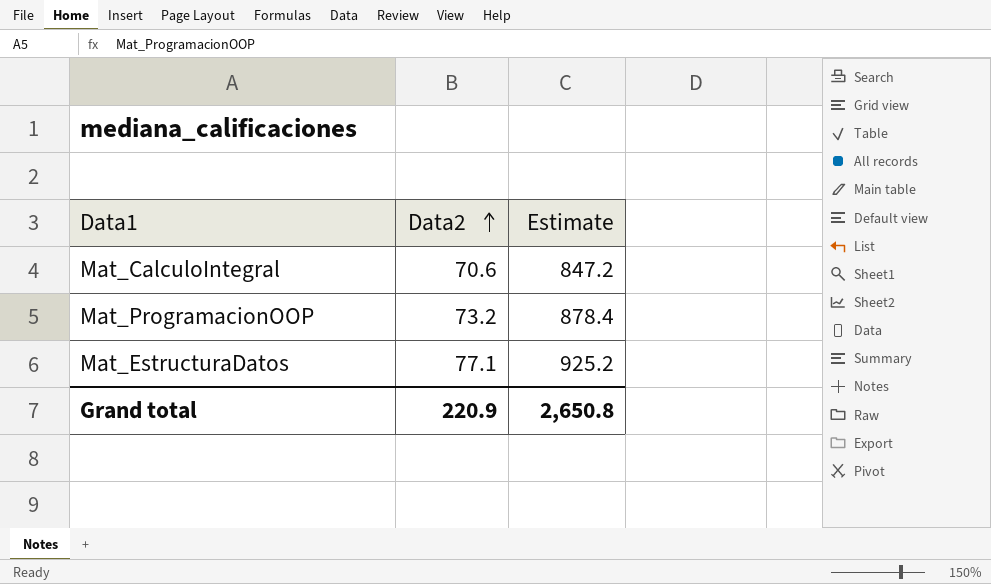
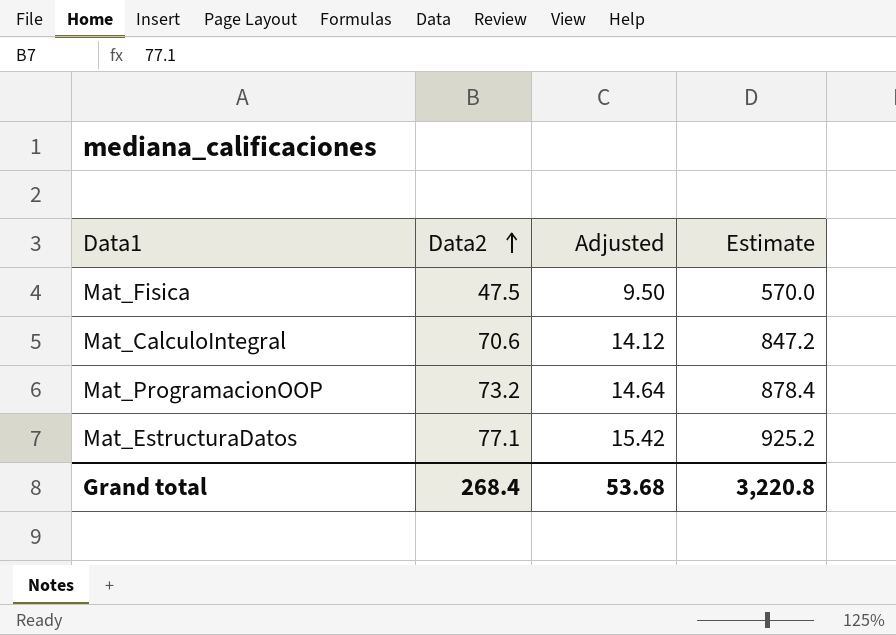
column Adjusted | formula: none -> [Data2] * 0.2
row Mat_Fisica: none -> 47.5 | 9.50 | 570.0
Grand total | Data2: 220.9 -> 268.4
Grand total | Estimate: 2,650.8 -> 3,220.8

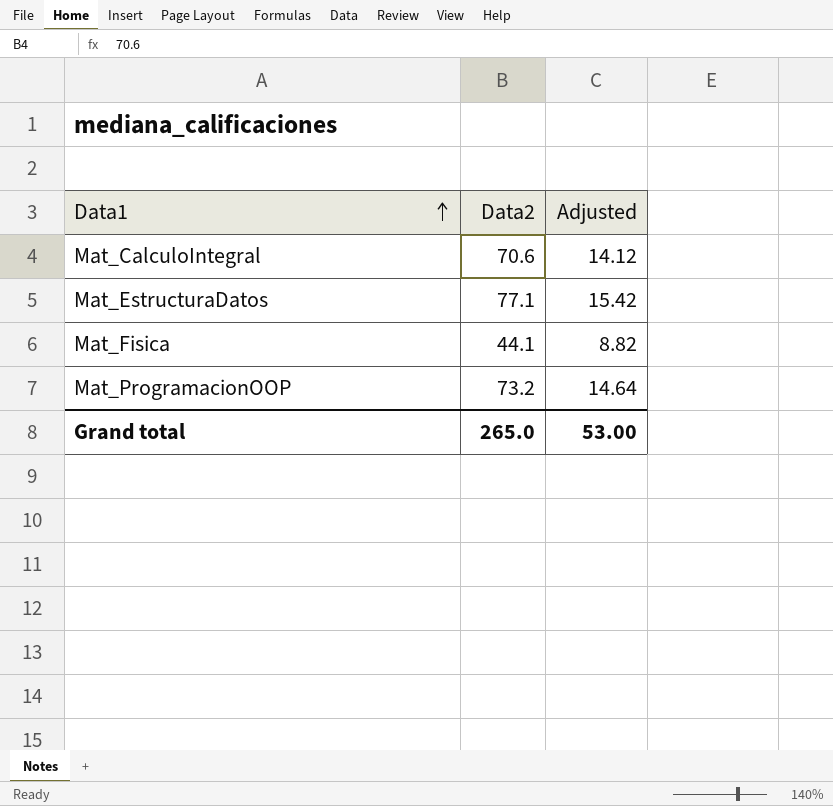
row order: Data2 ascending -> Data1 ascending
column Estimate | formula: [Data2] * 12 -> none
Mat_Fisica | Data2: 47.5 -> 44.1
Mat_Fisica | Adjusted: 9.50 -> 8.82
Grand total | Data2: 268.4 -> 265.0
Grand total | Adjusted: 53.68 -> 53.00

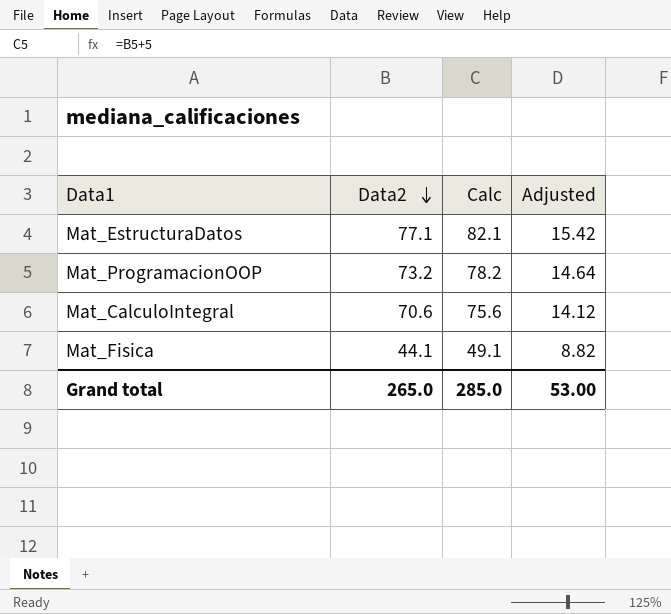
row order: Data1 ascending -> Data2 descending
column Calc | formula: none -> [Data2] + 5

